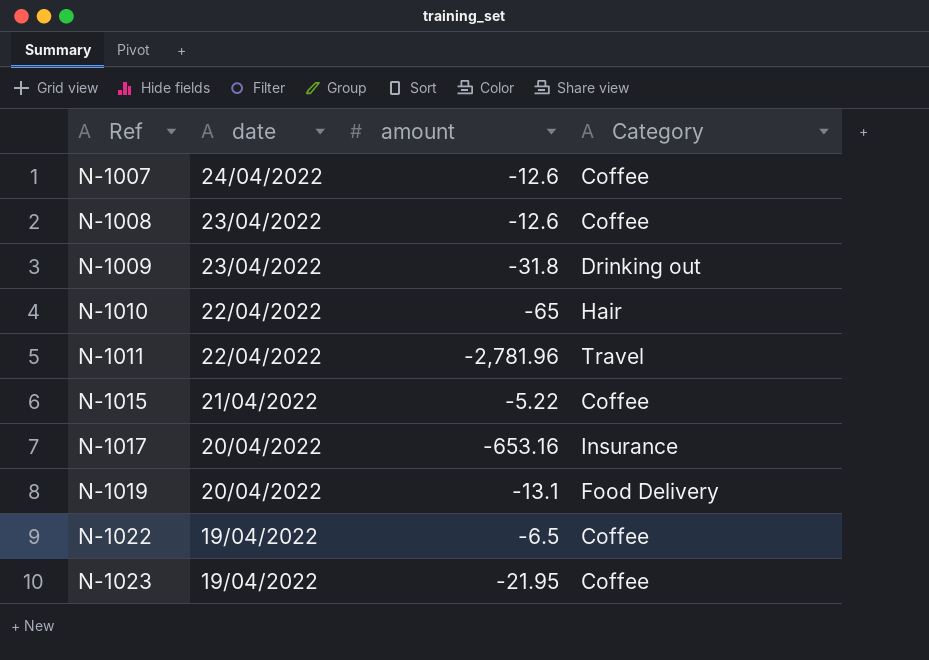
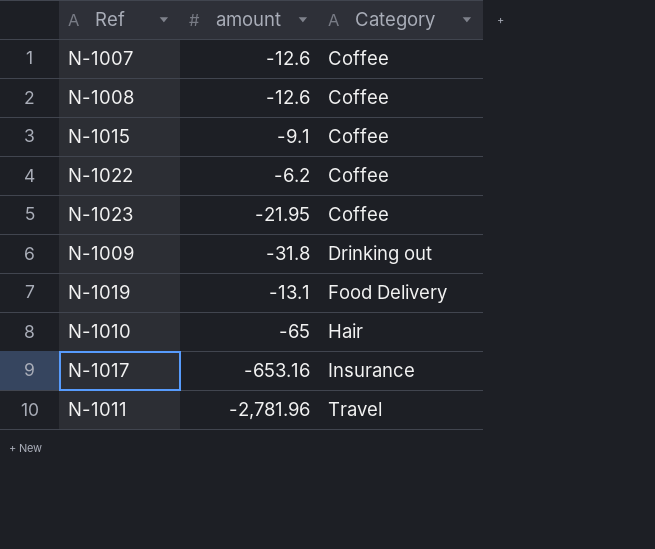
row order: Ref ascending -> Category ascending
column date | position: 2 -> none
N-1015 | amount: -5.22 -> -9.1
N-1022 | amount: -6.5 -> -6.2

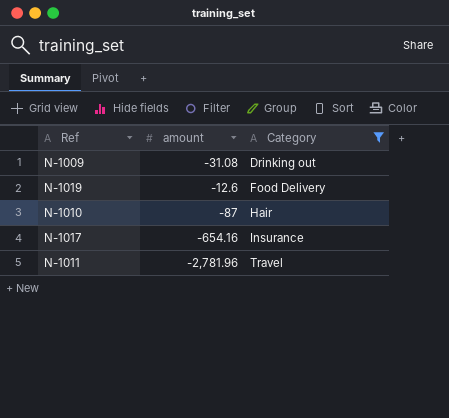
filter: none -> Category != Coffee
N-1009 | amount: -31.8 -> -31.08
N-1019 | amount: -13.1 -> -12.6
N-1010 | amount: -65 -> -87
N-1017 | amount: -653.16 -> -654.16

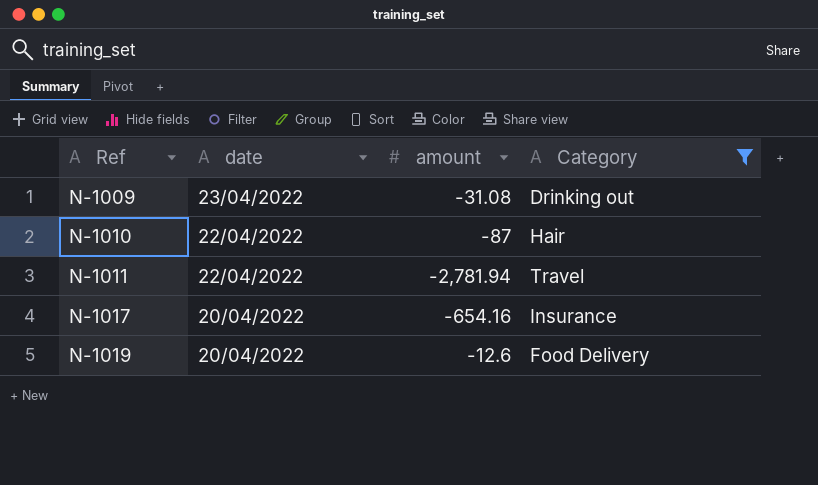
row order: Category ascending -> Ref ascending
column date | position: none -> 2
N-1011 | amount: -2,781.96 -> -2,781.94

